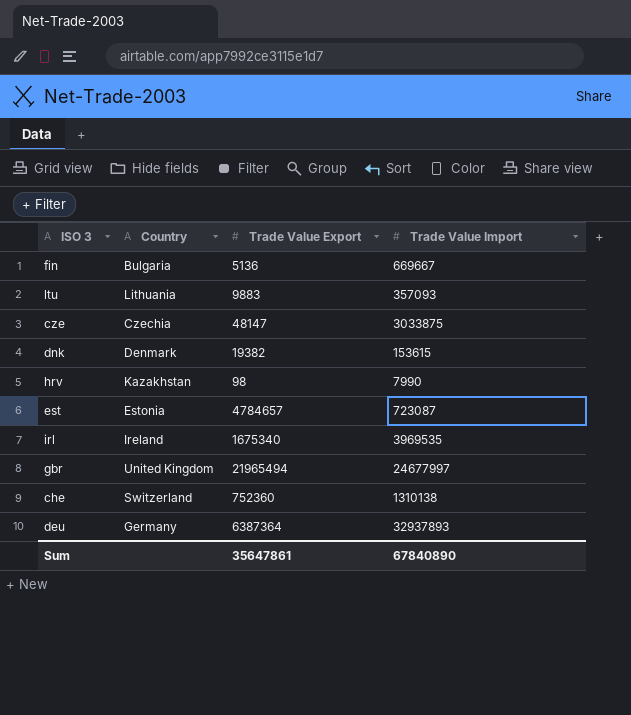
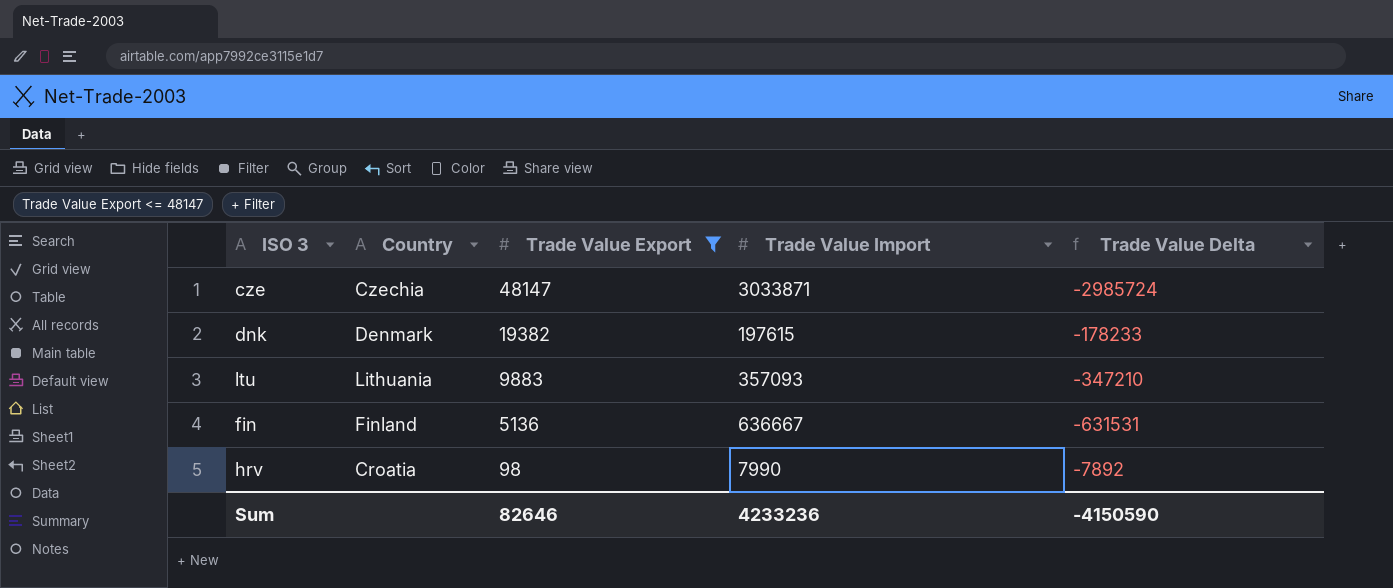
filter: none -> Trade Value Export <= 48147
row order: none -> Trade Value Export descending
column Trade Value Delta | formula: none -> [Trade Value Export] - [Trade Value Import]
cze | Trade Value Import: 3033875 -> 3033871
dnk | Trade Value Import: 153615 -> 197615
fin | Country: Bulgaria -> Finland
fin | Trade Value Import: 669667 -> 636667
hrv | Country: Kazakhstan -> Croatia
Sum | Trade Value Export: 35647861 -> 82646
Sum | Trade Value Import: 67840890 -> 4233236

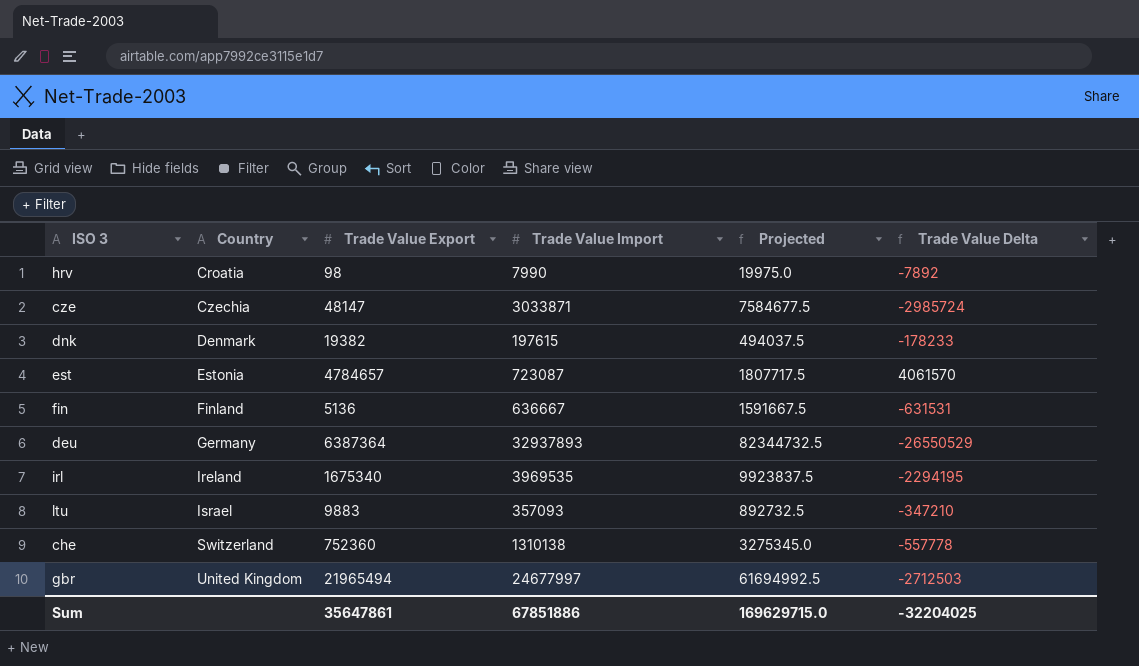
filter: Trade Value Export <= 48147 -> none
row order: Trade Value Export descending -> Country ascending
column Projected | formula: none -> [Trade Value Import] * 2.5
ltu | Country: Lithuania -> Israel
Sum | Trade Value Export: 82646 -> 35647861
Sum | Trade Value Import: 4233236 -> 67851886
Sum | Trade Value Delta: -4150590 -> -32204025

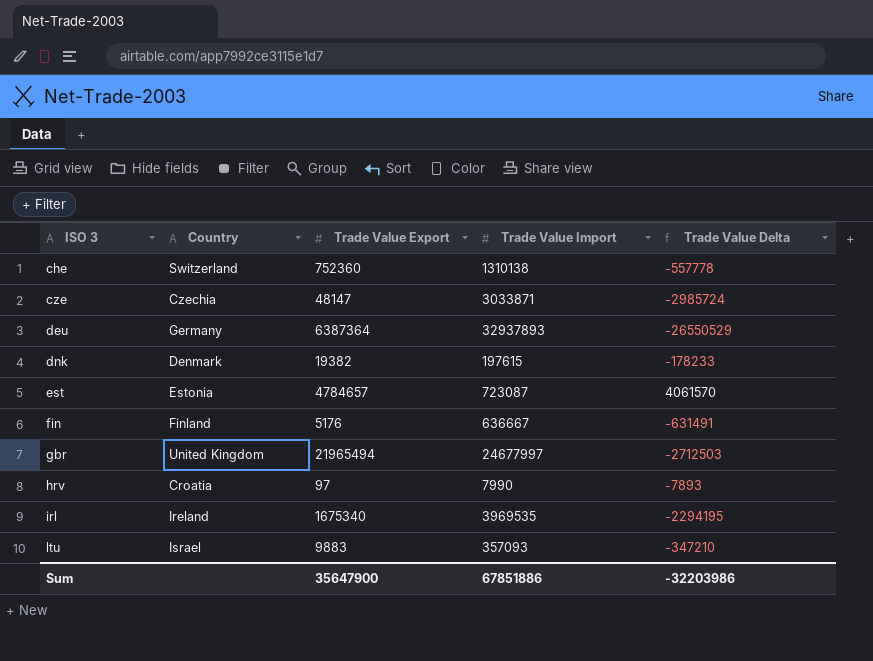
row order: Country ascending -> ISO 3 ascending
column Projected | formula: [Trade Value Import] * 2.5 -> none
fin | Trade Value Export: 5136 -> 5176
fin | Trade Value Delta: -631531 -> -631491
hrv | Trade Value Export: 98 -> 97
hrv | Trade Value Delta: -7892 -> -7893
Sum | Trade Value Export: 35647861 -> 35647900
Sum | Trade Value Delta: -32204025 -> -32203986

